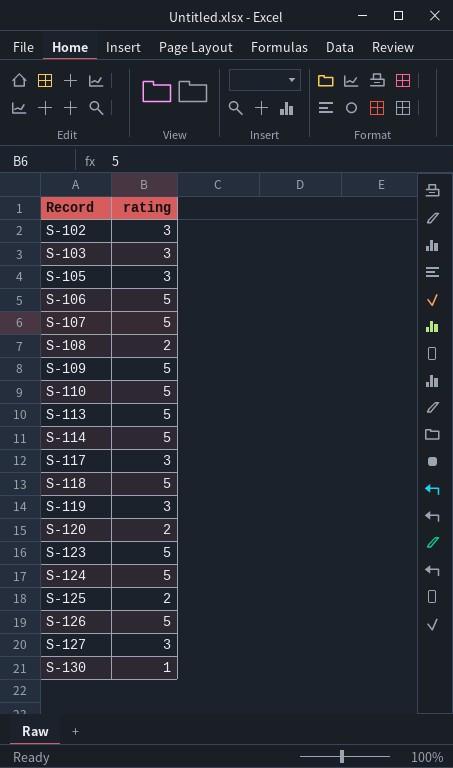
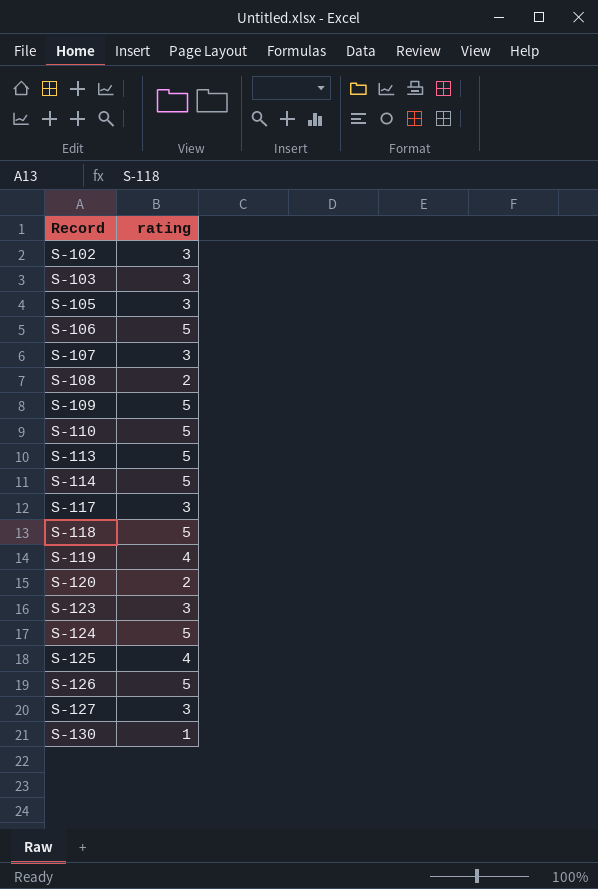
S-107 | rating: 5 -> 3
S-119 | rating: 3 -> 4
S-123 | rating: 5 -> 3
S-125 | rating: 2 -> 4

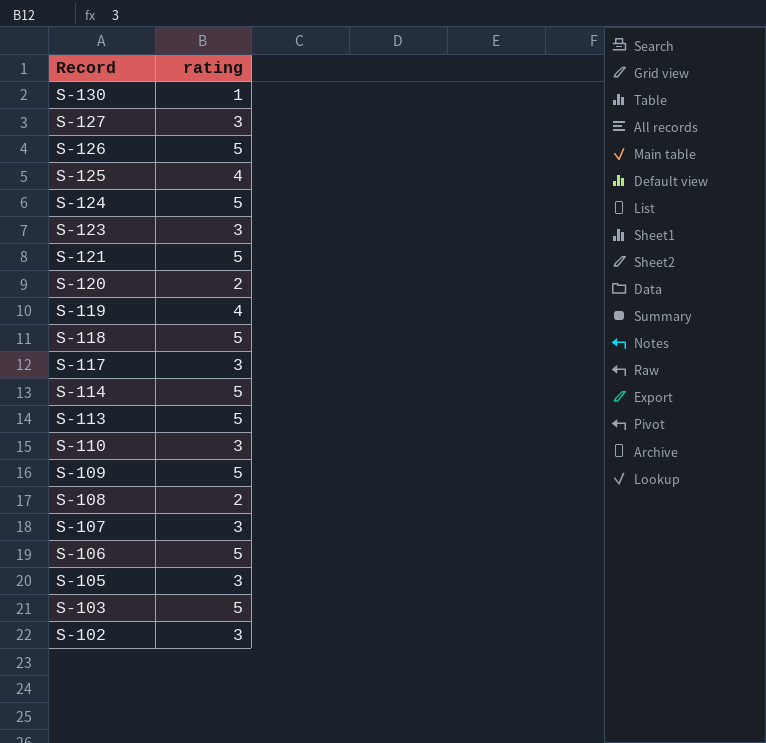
row order: Record ascending -> Record descending
row S-121: none -> 5
S-110 | rating: 5 -> 3
S-103 | rating: 3 -> 5

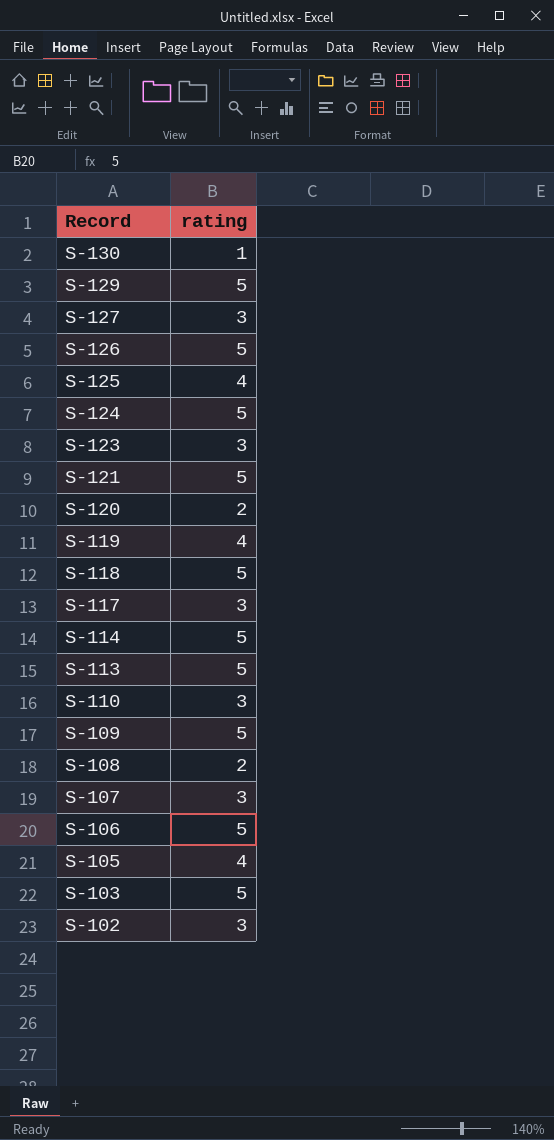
row S-129: none -> 5
S-105 | rating: 3 -> 4

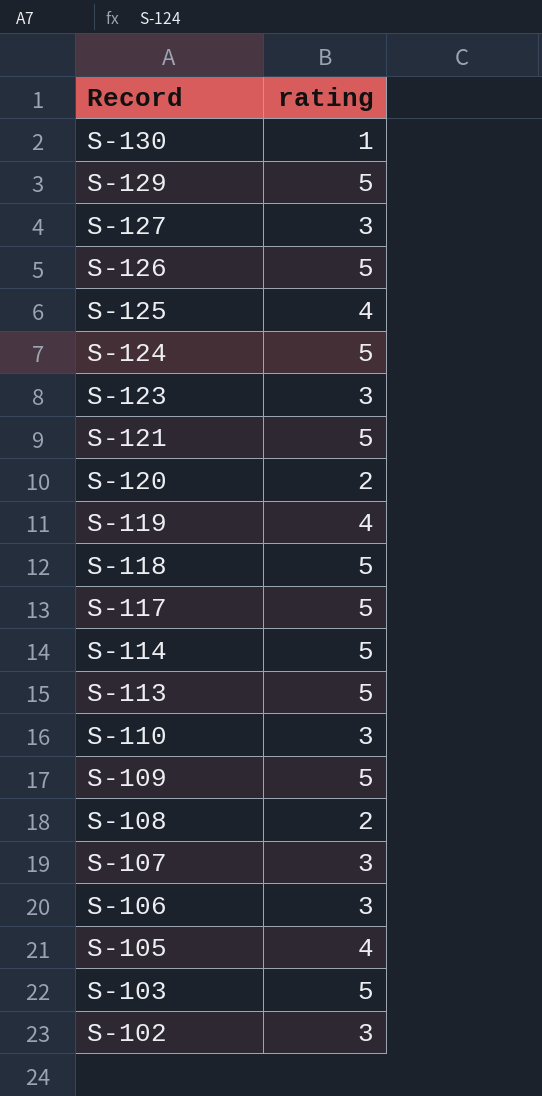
S-117 | rating: 3 -> 5
S-106 | rating: 5 -> 3

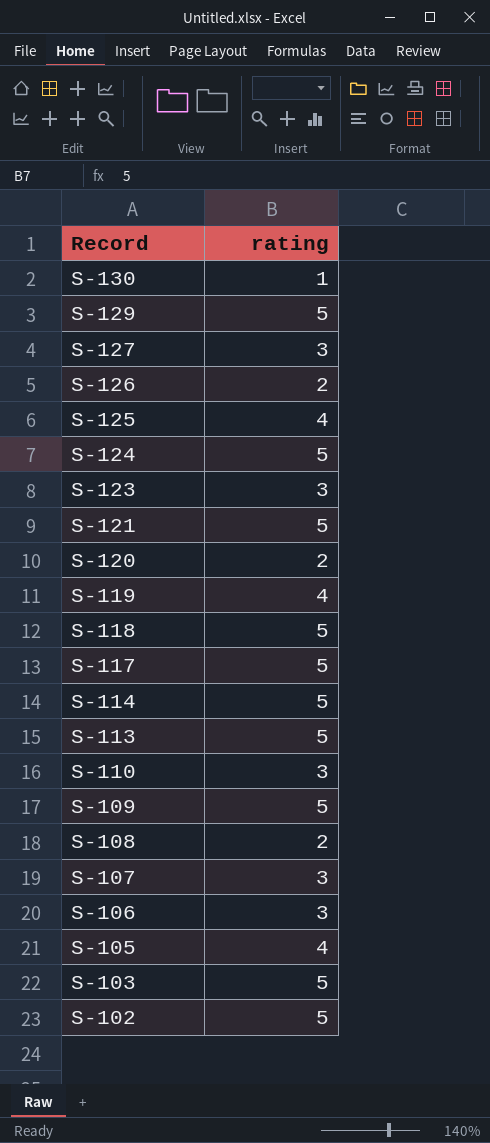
S-126 | rating: 5 -> 2
S-102 | rating: 3 -> 5

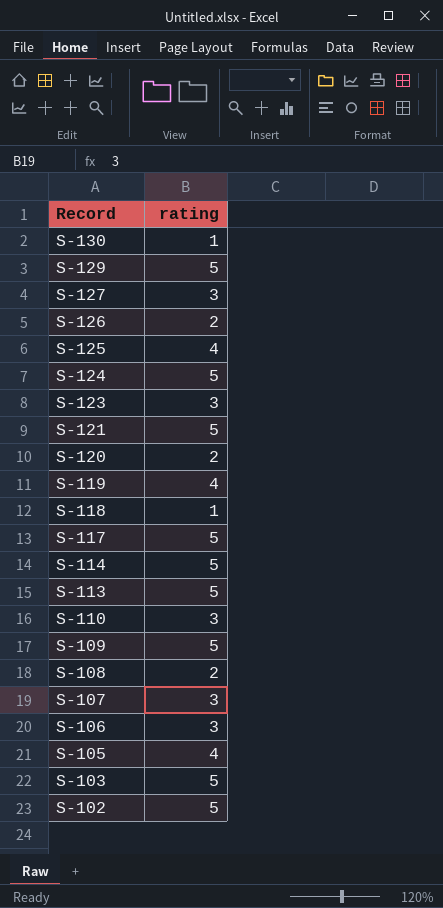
S-118 | rating: 5 -> 1

